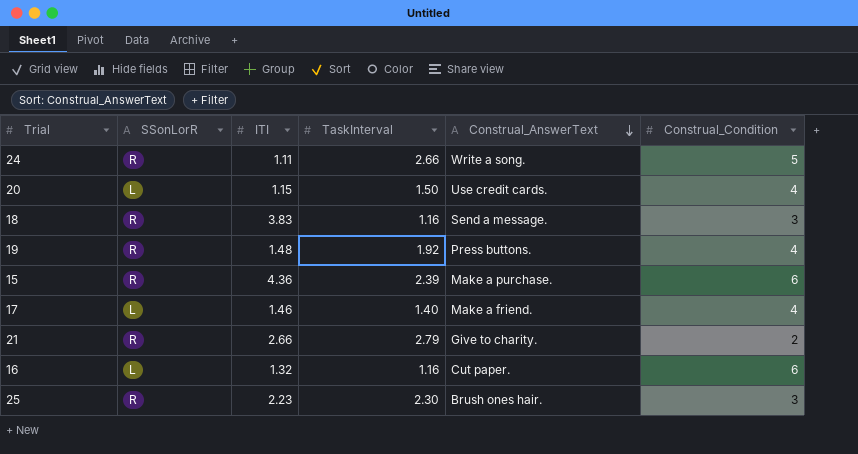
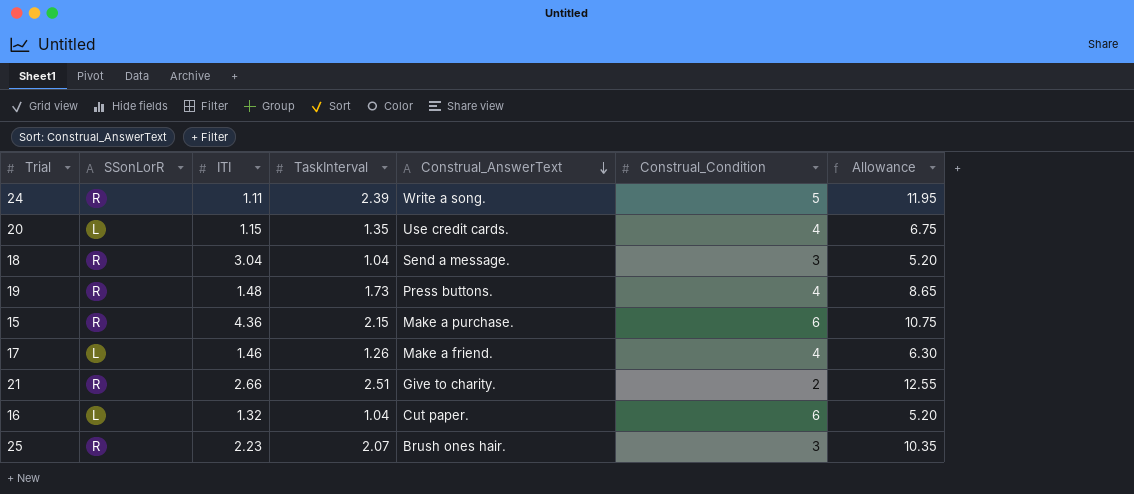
column Allowance | formula: none -> [TaskInterval] * 5
24 | TaskInterval: 2.66 -> 2.39
20 | TaskInterval: 1.50 -> 1.35
18 | ITI: 3.83 -> 3.04
18 | TaskInterval: 1.16 -> 1.04
19 | TaskInterval: 1.92 -> 1.73
15 | TaskInterval: 2.39 -> 2.15
17 | TaskInterval: 1.40 -> 1.26
21 | TaskInterval: 2.79 -> 2.51
16 | TaskInterval: 1.16 -> 1.04
25 | TaskInterval: 2.30 -> 2.07

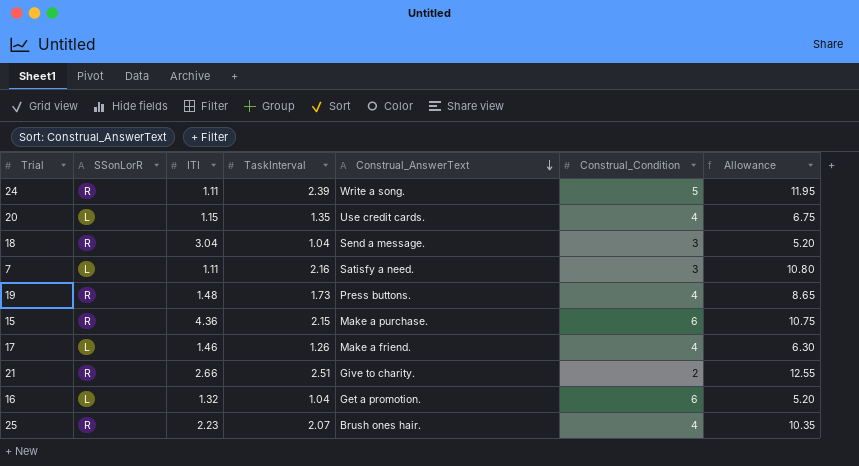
row 7: none -> L | 1.11 | 2.16 | Satisfy a need. | 3 | 10.80
16 | Construal_AnswerText: Cut paper. -> Get a promotion.
25 | Construal_Condition: 3 -> 4

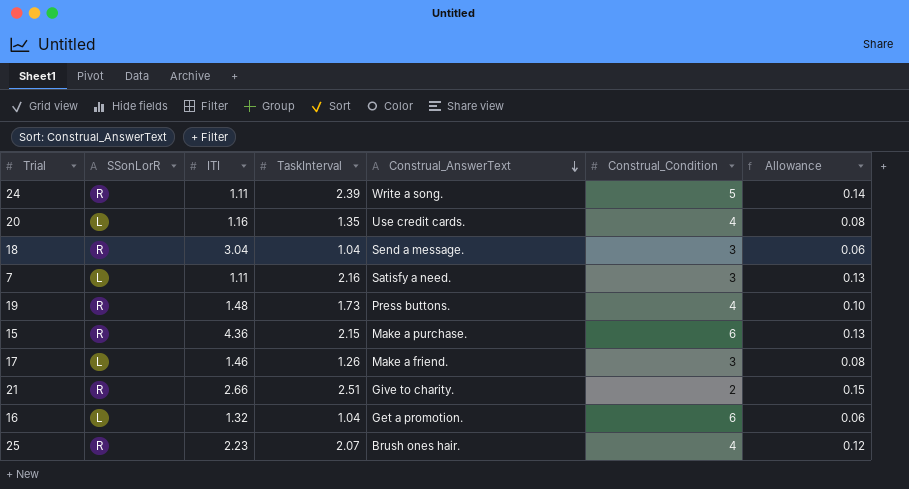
column Allowance | formula: [TaskInterval] * 5 -> [TaskInterval] * 0.06
20 | ITI: 1.15 -> 1.16
17 | Construal_Condition: 4 -> 3

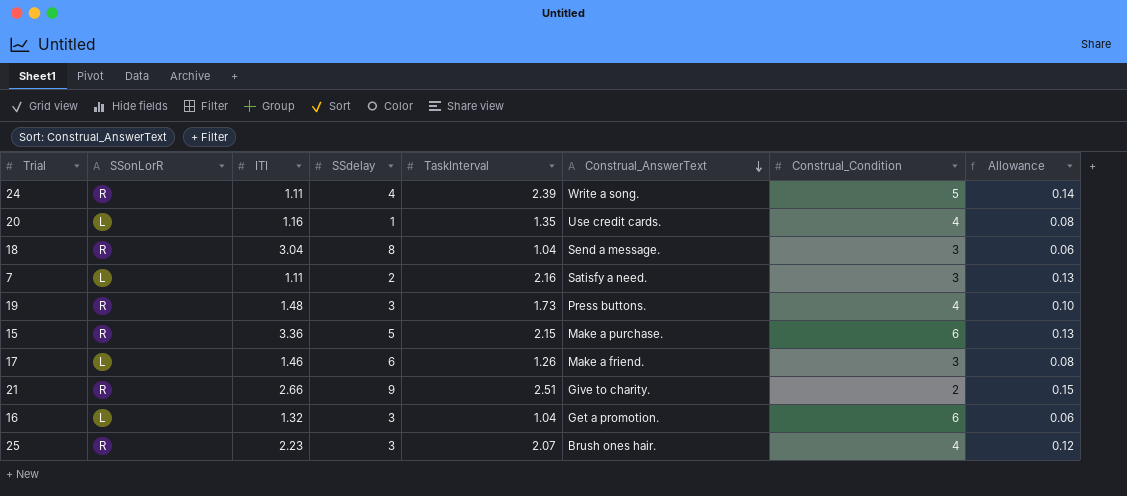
column SSdelay | position: none -> 4
15 | ITI: 4.36 -> 3.36

